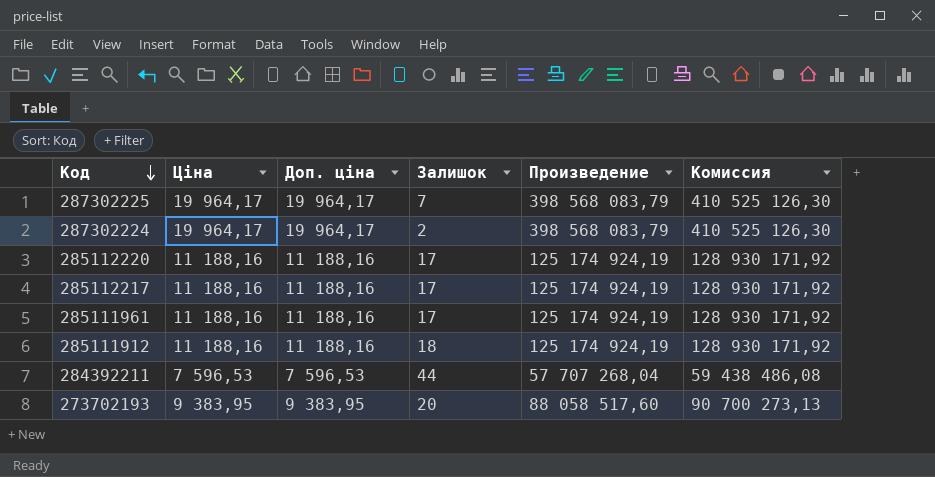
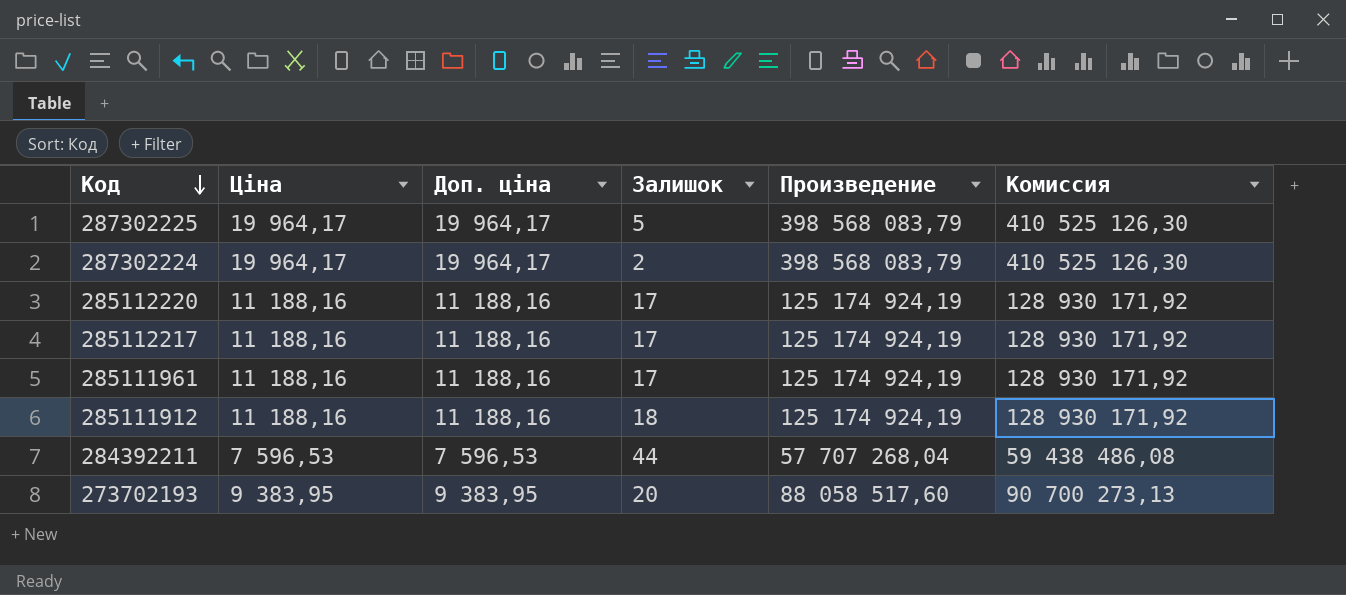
287302225 | Залишок: 7 -> 5

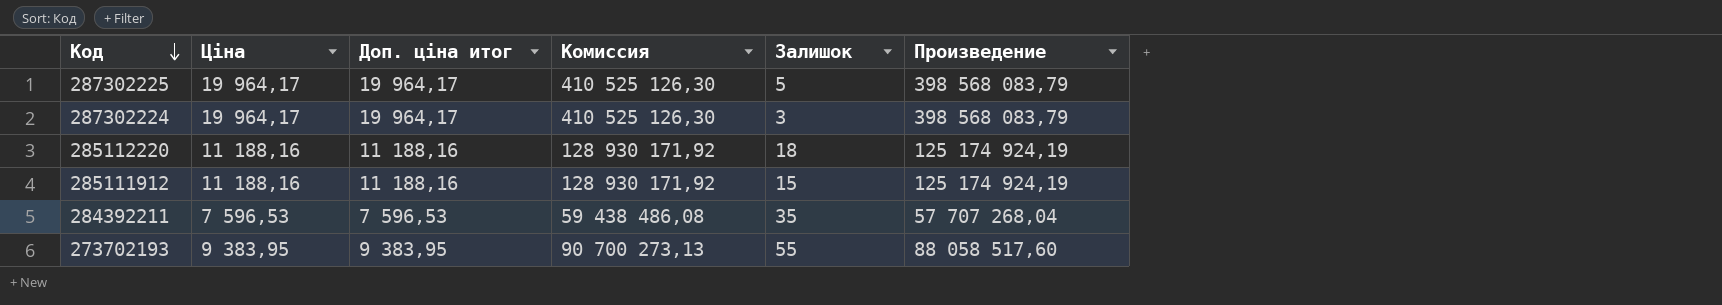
column name: Доп. ціна -> Доп. ціна итог
column Комиссия | position: 6 -> 4
row 285112217: 11 188,16 | 11 188,16 | 17 | 125 174 924,19 | 128 930 171,92 -> none
row 285111961: 11 188,16 | 11 188,16 | 17 | 125 174 924,19 | 128 930 171,92 -> none
287302224 | Залишок: 2 -> 3
285112220 | Залишок: 17 -> 18
285111912 | Залишок: 18 -> 15
284392211 | Залишок: 44 -> 35
273702193 | Залишок: 20 -> 55

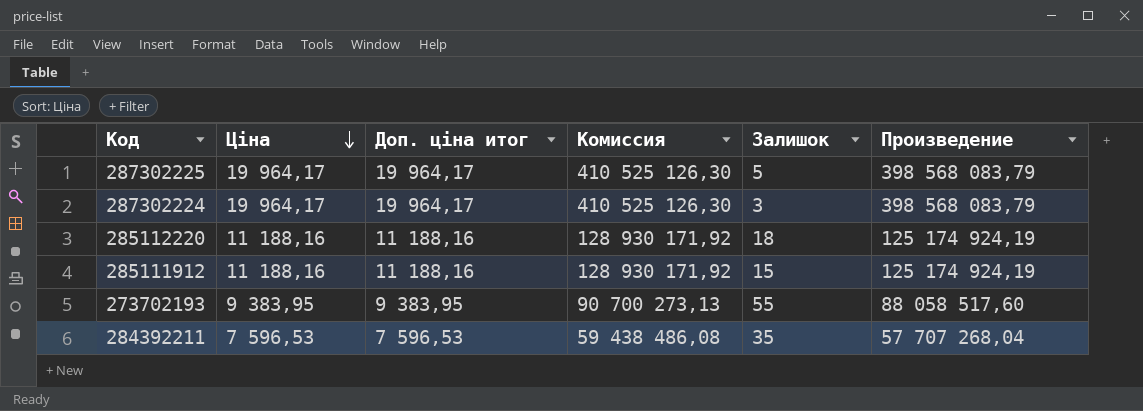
row order: Код descending -> Ціна descending

